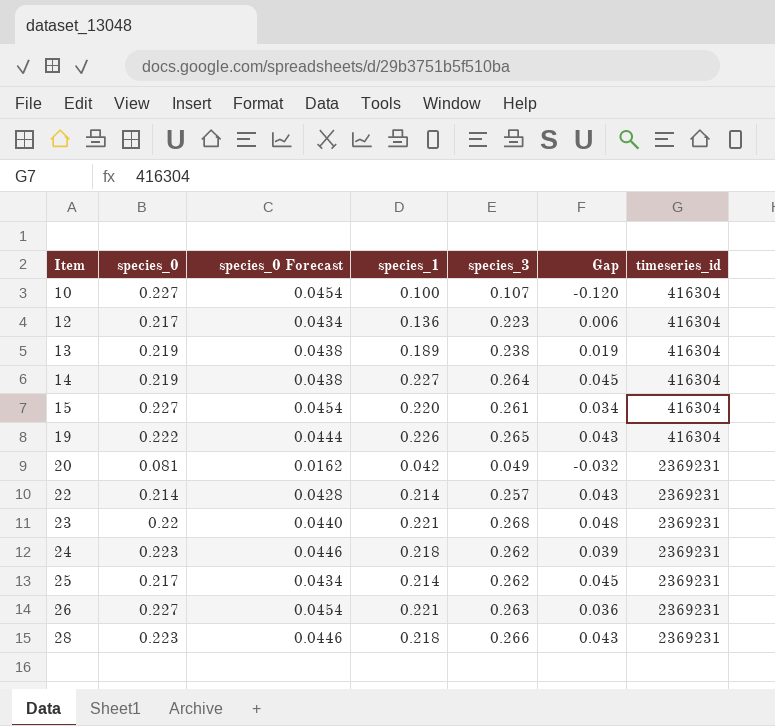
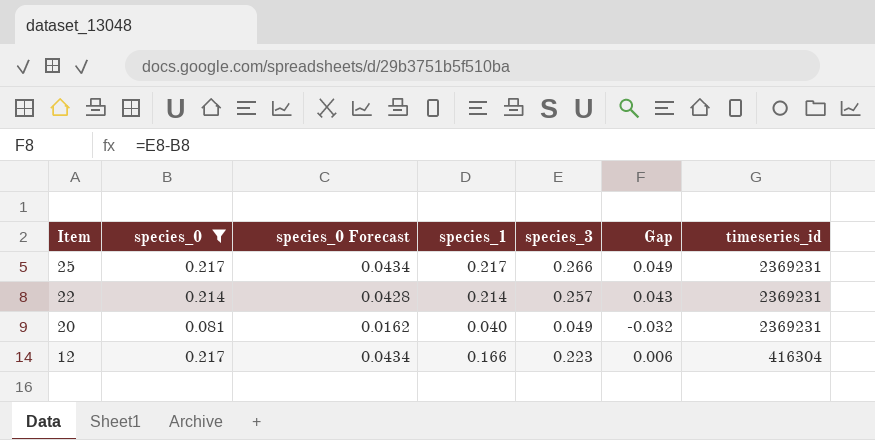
filter: none -> species_0 <= 0.217
row order: Item ascending -> Item descending
25 | species_1: 0.214 -> 0.217
25 | species_3: 0.262 -> 0.266
25 | Gap: 0.045 -> 0.049
20 | species_1: 0.042 -> 0.040
12 | species_1: 0.136 -> 0.166

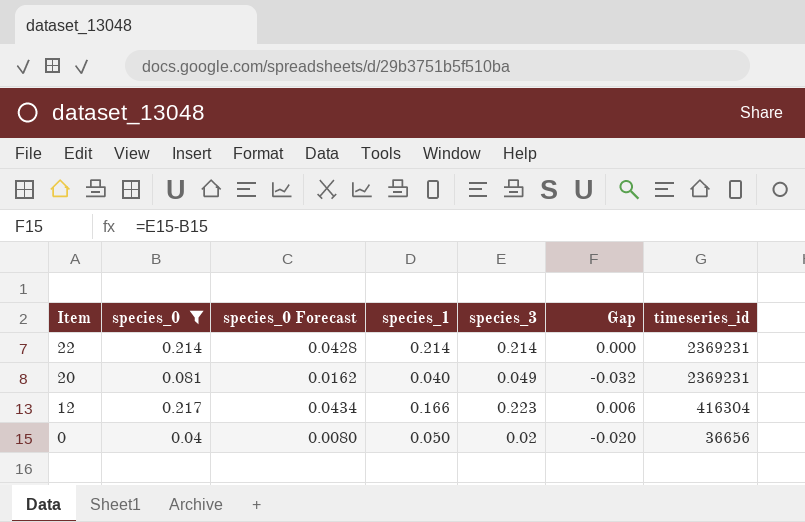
row 25: 0.217 | 0.0434 | 0.217 | 0.266 | 0.049 | 2369231 -> none
22 | species_3: 0.257 -> 0.214
22 | Gap: 0.043 -> 0.000
row 0: none -> 0.04 | 0.0080 | 0.050 | 0.02 | -0.020 | 36656

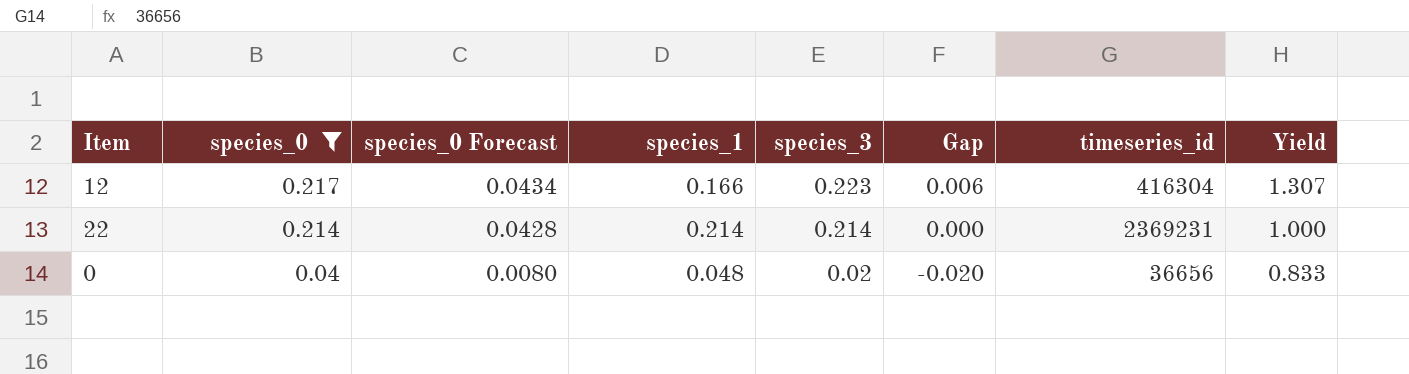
row order: Item descending -> species_0 descending
column Yield | formula: none -> [species_0] / [species_1]
row 20: 0.081 | 0.0162 | 0.040 | 0.049 | -0.032 | 2369231 -> none
0 | species_1: 0.050 -> 0.048

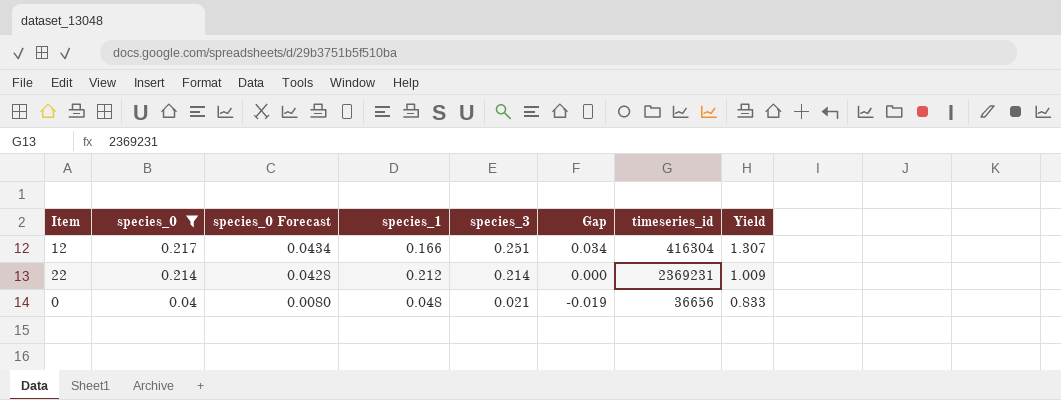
12 | species_3: 0.223 -> 0.251
12 | Gap: 0.006 -> 0.034
22 | species_1: 0.214 -> 0.212
22 | Yield: 1.000 -> 1.009
0 | species_3: 0.02 -> 0.021
0 | Gap: -0.020 -> -0.019

